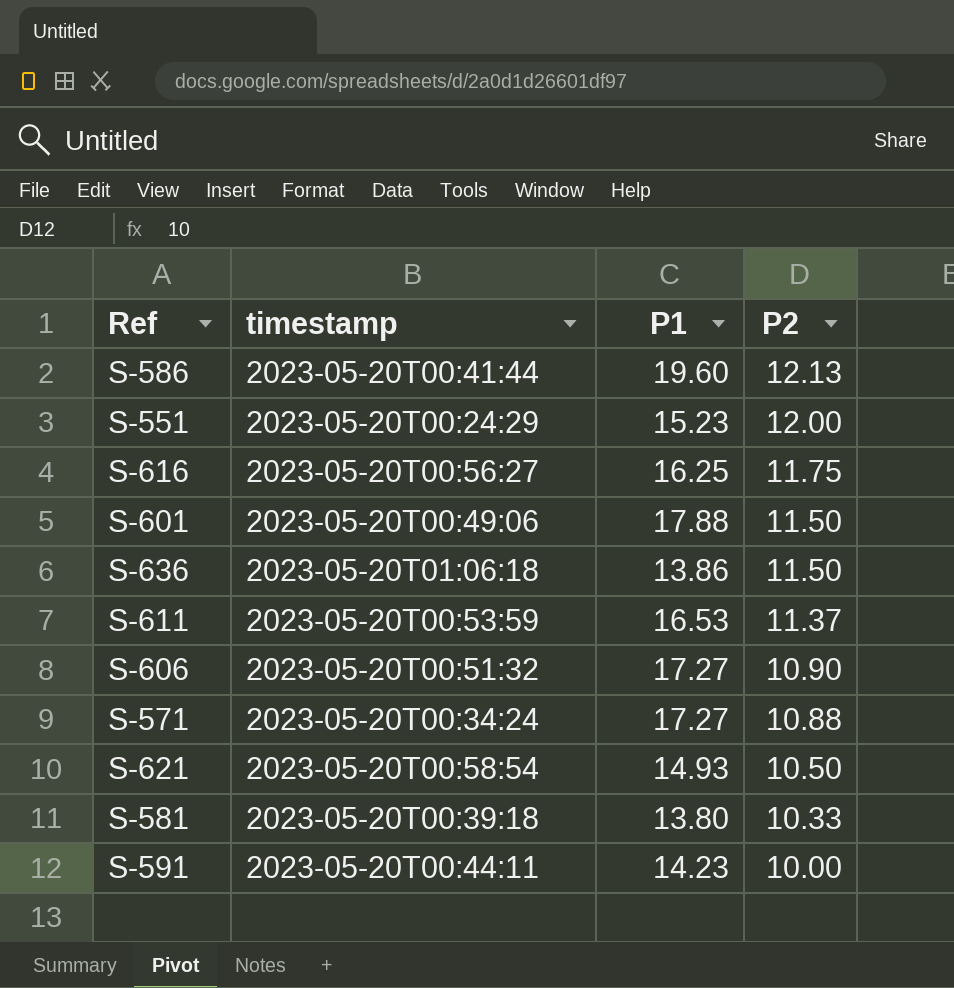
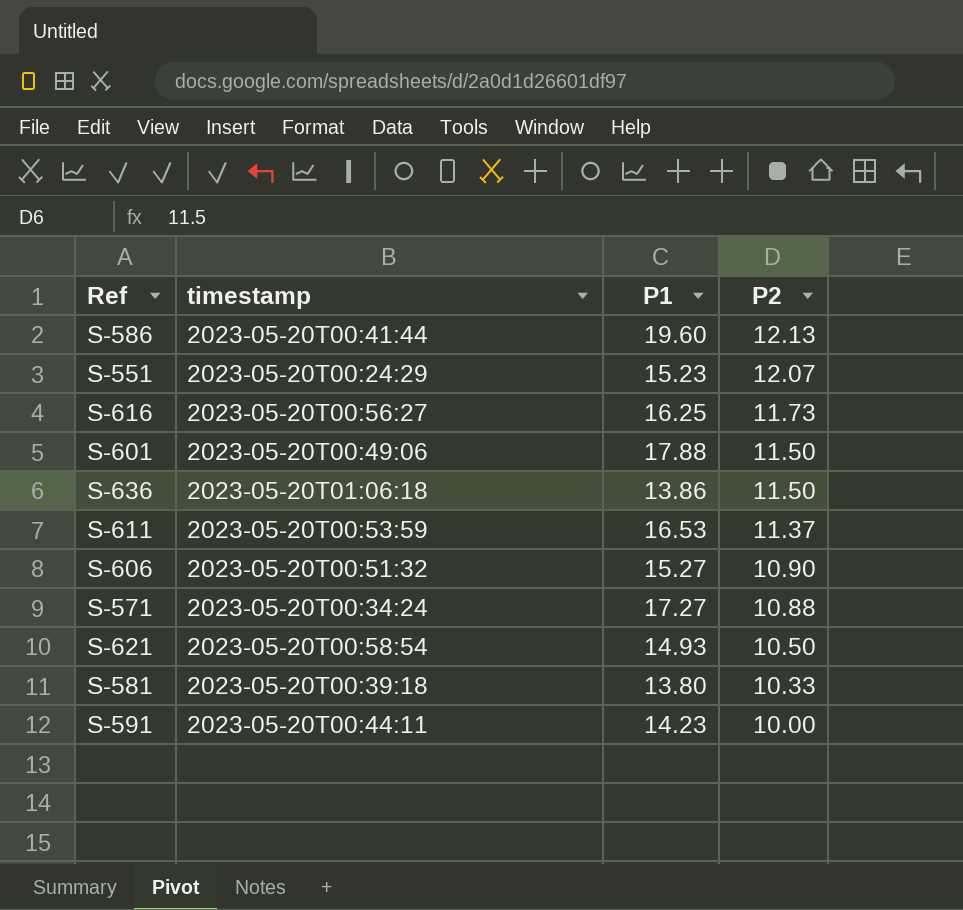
S-551 | P2: 12.00 -> 12.07
S-616 | P2: 11.75 -> 11.73
S-606 | P1: 17.27 -> 15.27

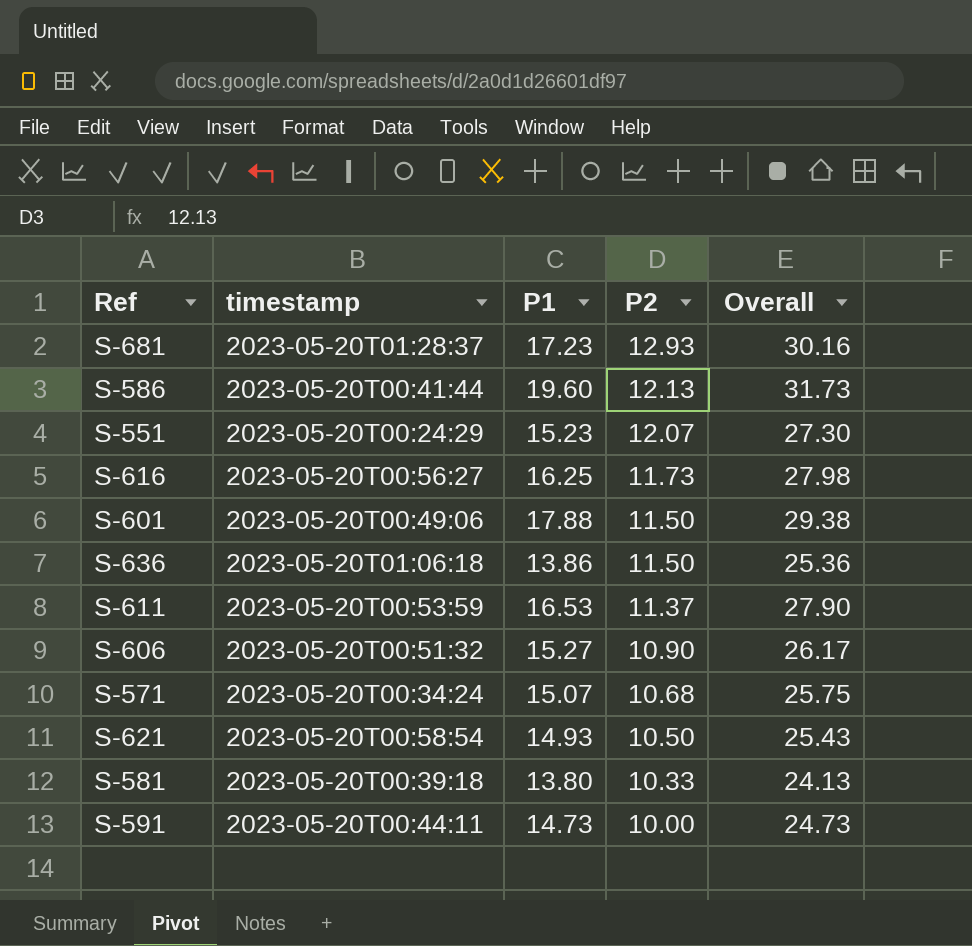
column Overall | formula: none -> [P1] + [P2]
row S-681: none -> 2023-05-20T01:28:37 | 17.23 | 12.93 | 30.16
S-571 | P1: 17.27 -> 15.07
S-571 | P2: 10.88 -> 10.68
S-591 | P1: 14.23 -> 14.73

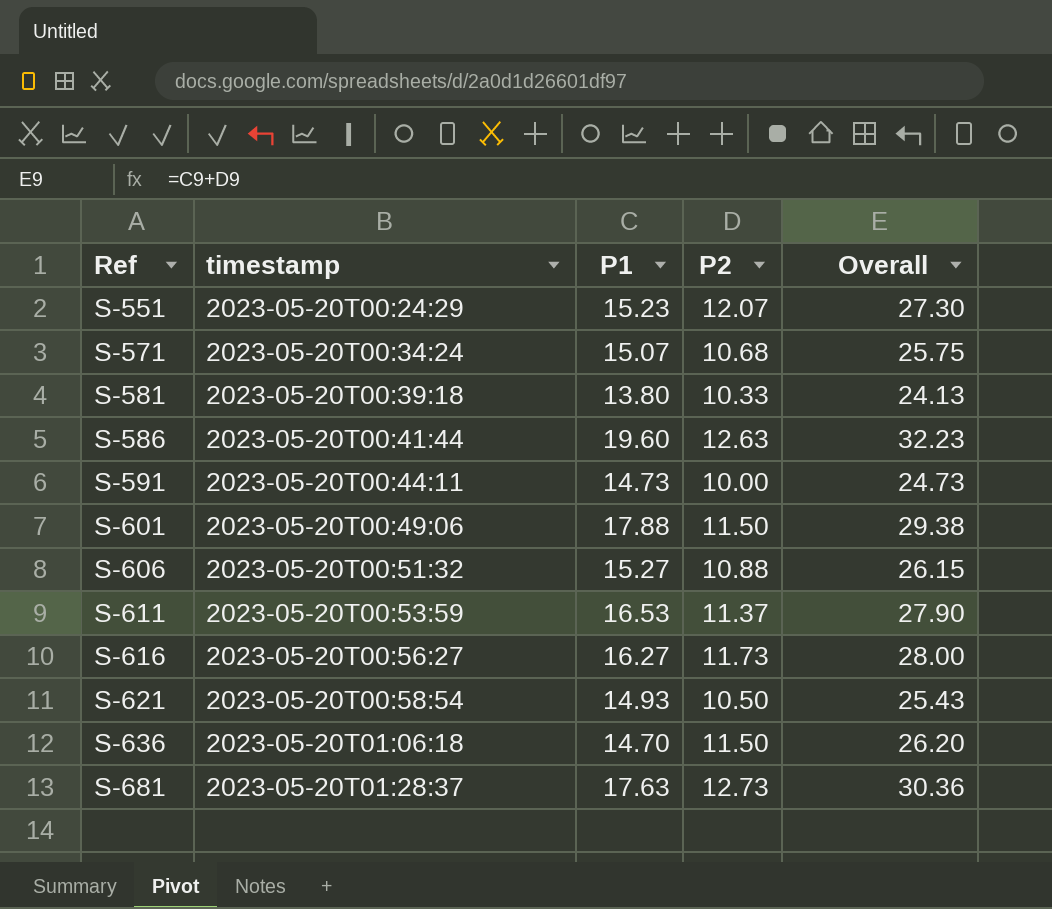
row order: P2 descending -> Ref ascending
S-586 | P2: 12.13 -> 12.63
S-586 | Overall: 31.73 -> 32.23
S-606 | P2: 10.90 -> 10.88
S-606 | Overall: 26.17 -> 26.15
S-616 | P1: 16.25 -> 16.27
S-616 | Overall: 27.98 -> 28.00
S-636 | P1: 13.86 -> 14.70
S-636 | Overall: 25.36 -> 26.20
S-681 | P1: 17.23 -> 17.63
S-681 | P2: 12.93 -> 12.73
S-681 | Overall: 30.16 -> 30.36

